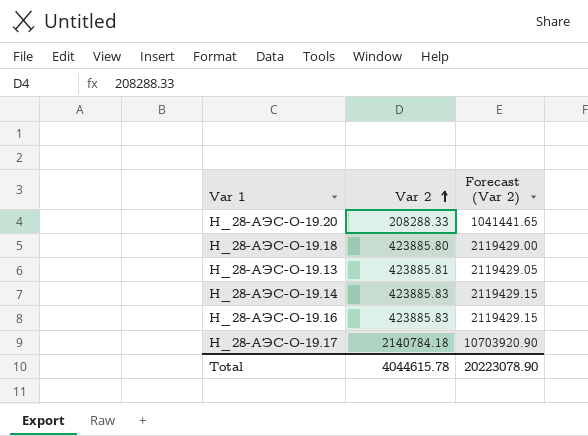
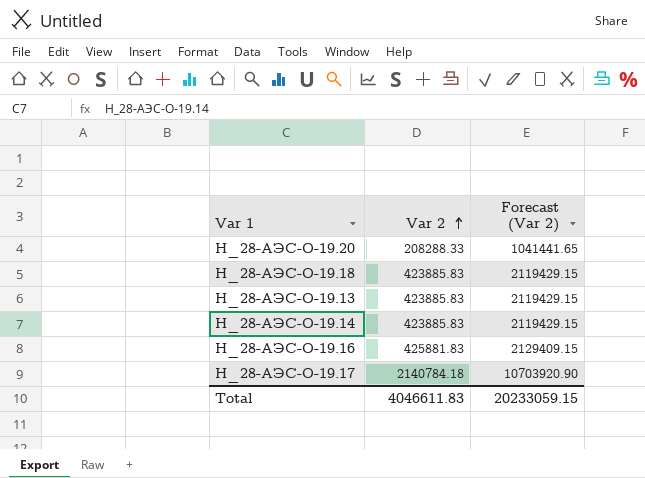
Н_28-АЭС-О-19.18 | Var 2: 423885.80 -> 423885.83
Н_28-АЭС-О-19.18 | Forecast (Var 2): 2119429.00 -> 2119429.15
Н_28-АЭС-О-19.13 | Var 2: 423885.81 -> 423885.83
Н_28-АЭС-О-19.13 | Forecast (Var 2): 2119429.05 -> 2119429.15
Н_28-АЭС-О-19.16 | Var 2: 423885.83 -> 425881.83
Н_28-АЭС-О-19.16 | Forecast (Var 2): 2119429.15 -> 2129409.15
Total | Var 2: 4044615.78 -> 4046611.83
Total | Forecast (Var 2): 20223078.90 -> 20233059.15

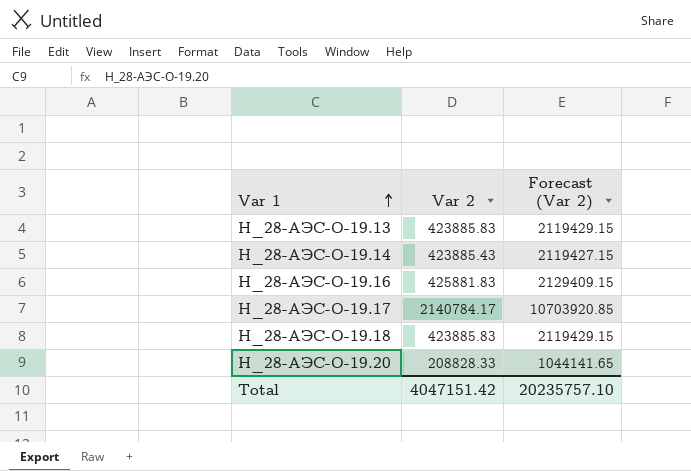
row order: Var 2 ascending -> Var 1 ascending
Н_28-АЭС-О-19.14 | Var 2: 423885.83 -> 423885.43
Н_28-АЭС-О-19.14 | Forecast (Var 2): 2119429.15 -> 2119427.15
Н_28-АЭС-О-19.17 | Var 2: 2140784.18 -> 2140784.17
Н_28-АЭС-О-19.17 | Forecast (Var 2): 10703920.90 -> 10703920.85
Н_28-АЭС-О-19.20 | Var 2: 208288.33 -> 208828.33
Н_28-АЭС-О-19.20 | Forecast (Var 2): 1041441.65 -> 1044141.65
Total | Var 2: 4046611.83 -> 4047151.42
Total | Forecast (Var 2): 20233059.15 -> 20235757.10

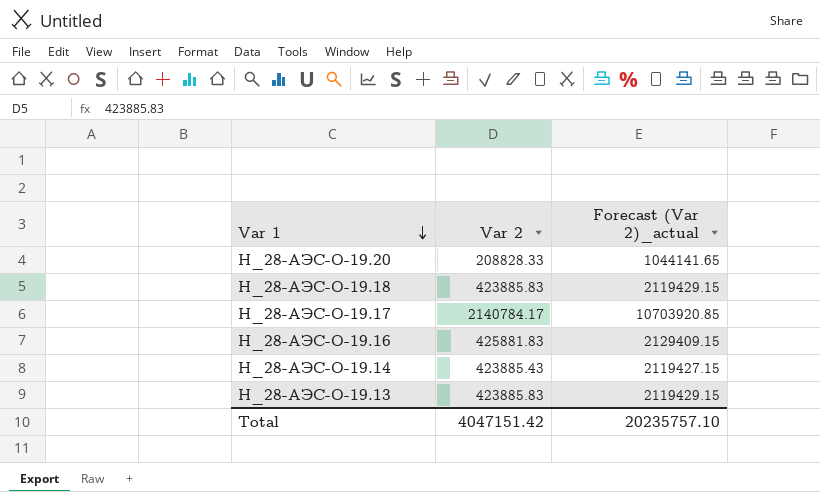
row order: Var 1 ascending -> Var 1 descending
column name: Forecast (Var 2) -> Forecast (Var 2)_actual

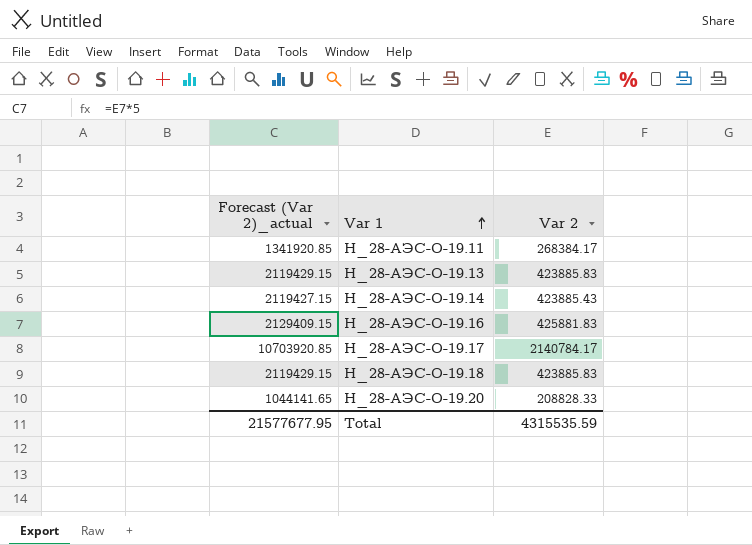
row order: Var 1 descending -> Var 1 ascending
column Forecast (Var 2)_actual | position: 3 -> 1
row Н_28-АЭС-О-19.11: none -> 1341920.85 | 268384.17
Total | Forecast (Var 2)_actual: 20235757.10 -> 21577677.95
Total | Var 2: 4047151.42 -> 4315535.59

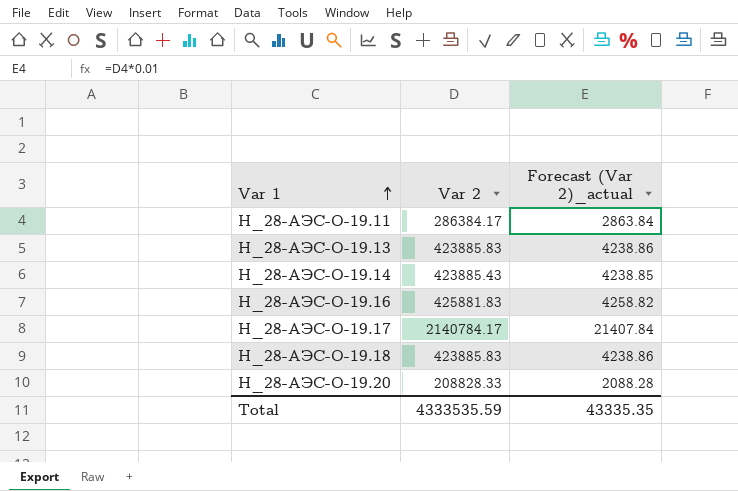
column Forecast (Var 2)_actual | formula: [Var 2] * 5 -> [Var 2] * 0.01
column Forecast (Var 2)_actual | position: 1 -> 3
Н_28-АЭС-О-19.11 | Var 2: 268384.17 -> 286384.17
Total | Var 2: 4315535.59 -> 4333535.59
Total | Forecast (Var 2)_actual: 21577677.95 -> 43335.35

